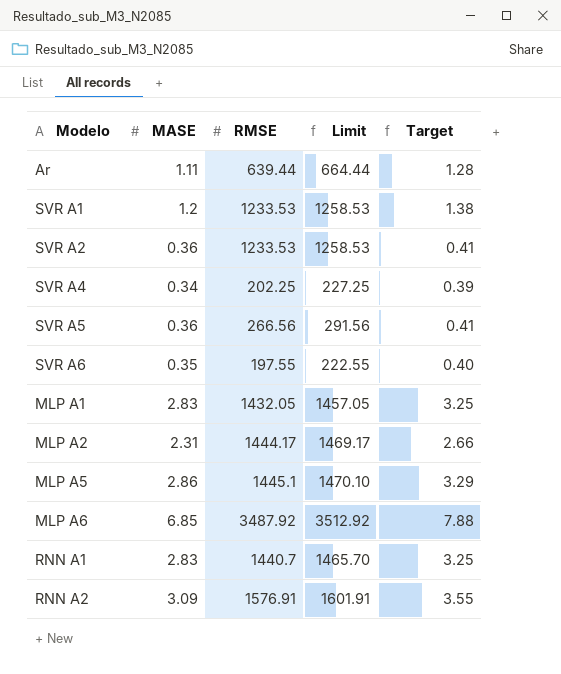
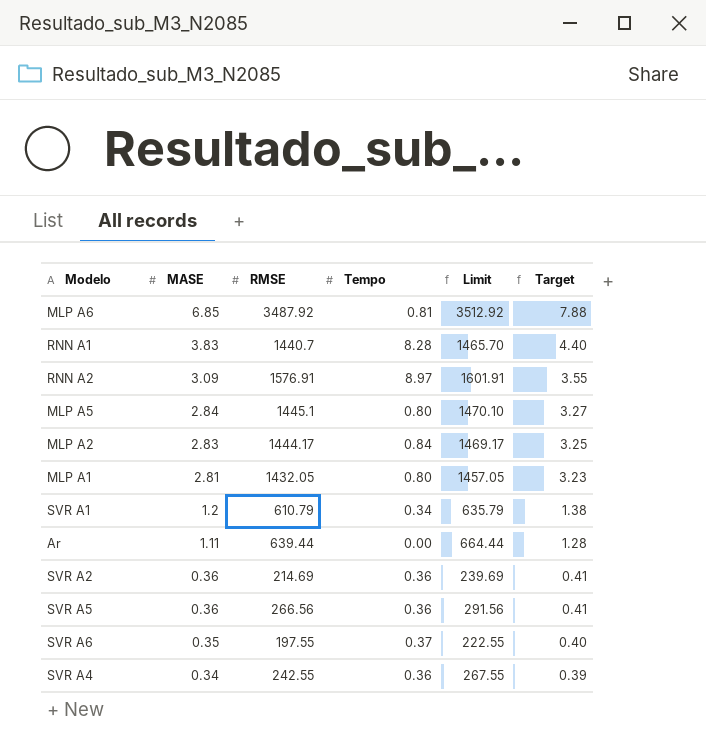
row order: none -> MASE descending
column Tempo | position: none -> 4
RNN A1 | MASE: 2.83 -> 3.83
RNN A1 | Target: 3.25 -> 4.40
MLP A5 | MASE: 2.86 -> 2.84
MLP A5 | Target: 3.29 -> 3.27
MLP A2 | MASE: 2.31 -> 2.83
MLP A2 | Target: 2.66 -> 3.25
MLP A1 | MASE: 2.83 -> 2.81
MLP A1 | Target: 3.25 -> 3.23
SVR A1 | RMSE: 1233.53 -> 610.79
SVR A1 | Limit: 1258.53 -> 635.79
SVR A2 | RMSE: 1233.53 -> 214.69
SVR A2 | Limit: 1258.53 -> 239.69
SVR A4 | RMSE: 202.25 -> 242.55
SVR A4 | Limit: 227.25 -> 267.55

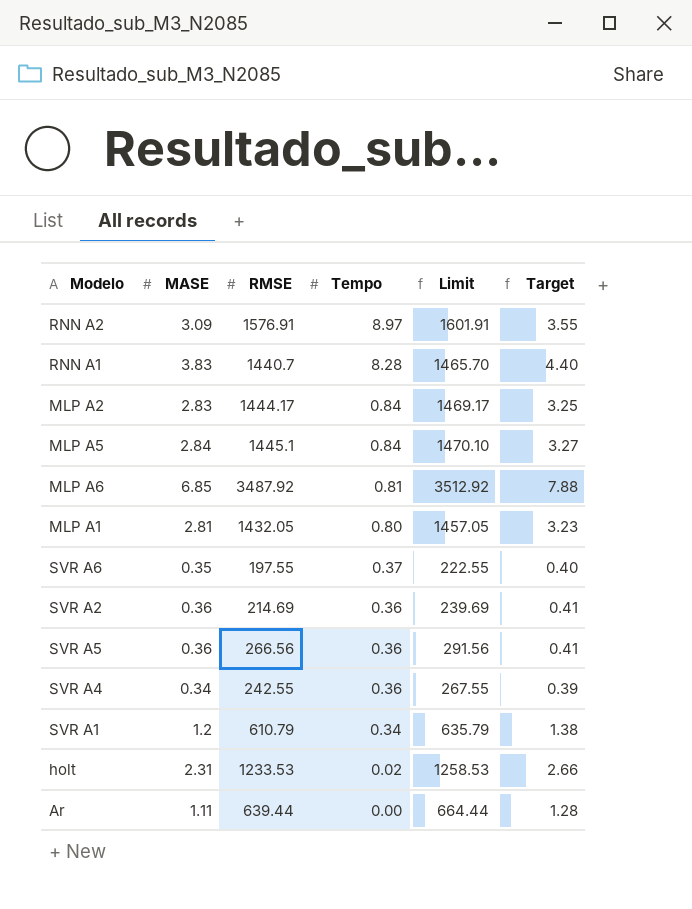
row order: MASE descending -> Tempo descending
MLP A5 | Tempo: 0.80 -> 0.84
row holt: none -> 2.31 | 1233.53 | 0.02 | 1258.53 | 2.66

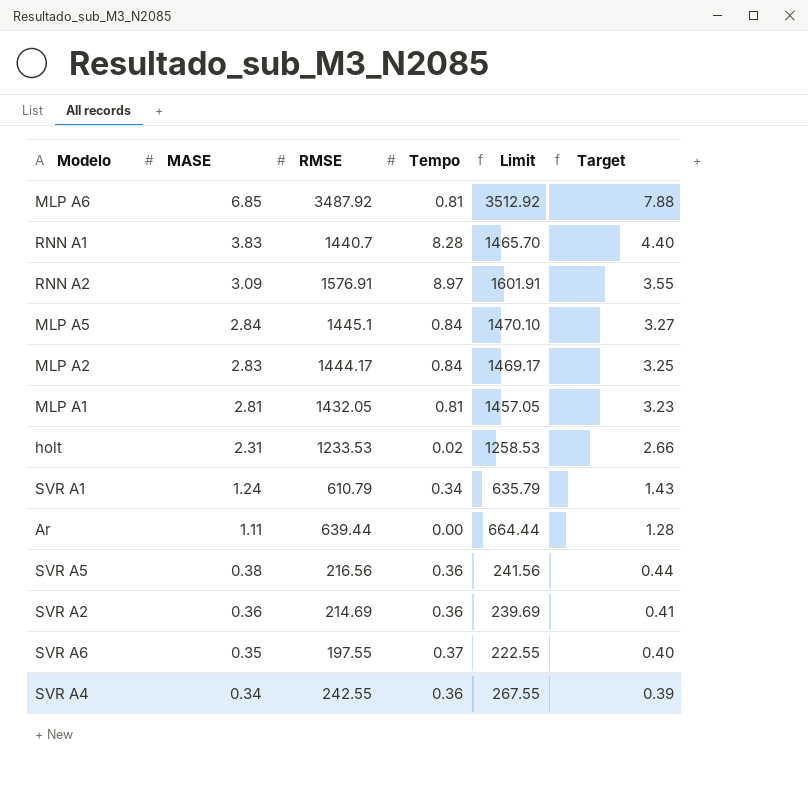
row order: Tempo descending -> MASE descending
MLP A1 | Tempo: 0.80 -> 0.81
SVR A1 | MASE: 1.2 -> 1.24
SVR A1 | Target: 1.38 -> 1.43
SVR A5 | MASE: 0.36 -> 0.38
SVR A5 | RMSE: 266.56 -> 216.56
SVR A5 | Limit: 291.56 -> 241.56
SVR A5 | Target: 0.41 -> 0.44

